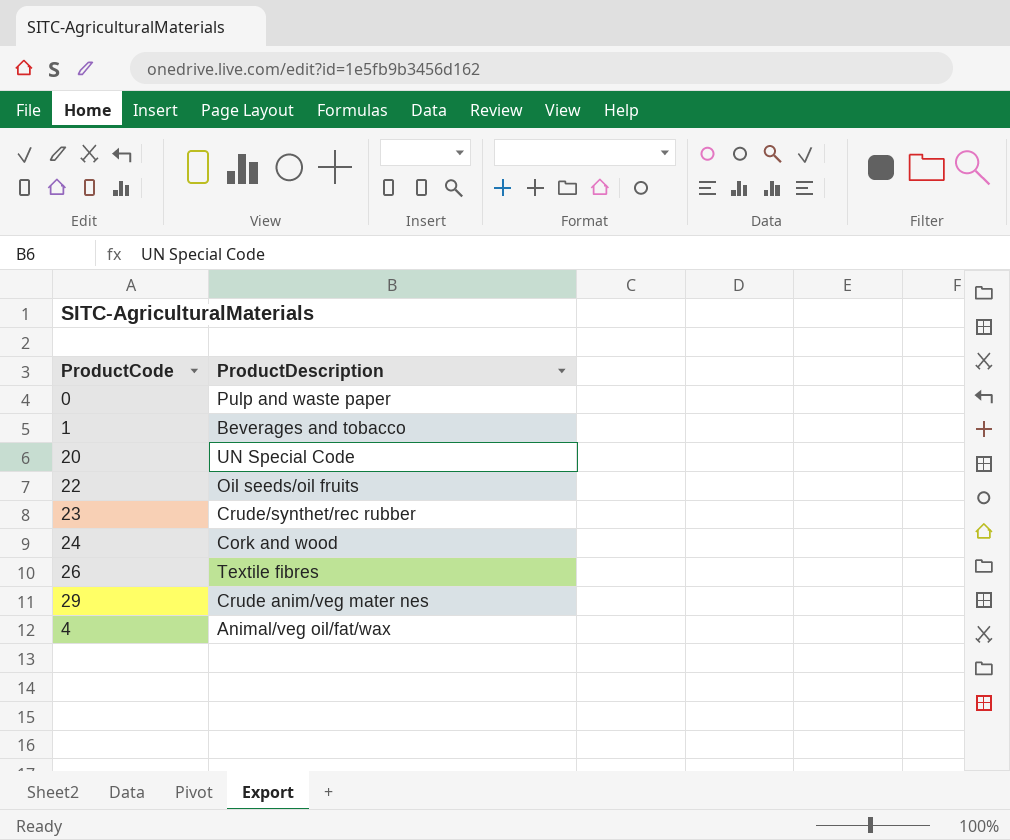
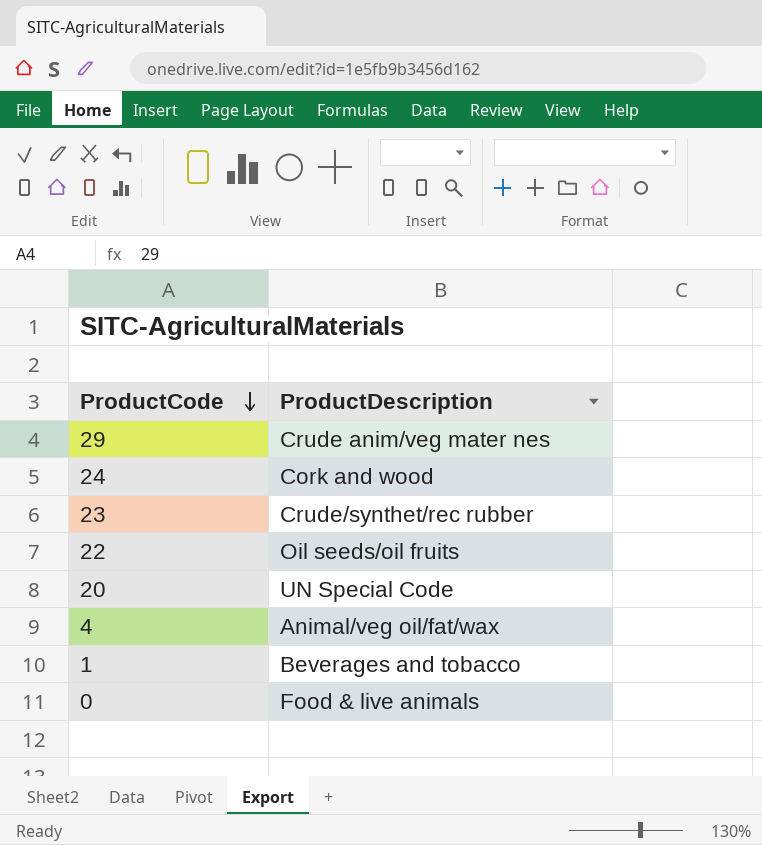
row order: none -> ProductCode descending
row 26: Textile fibres -> none
0 | ProductDescription: Pulp and waste paper -> Food & live animals

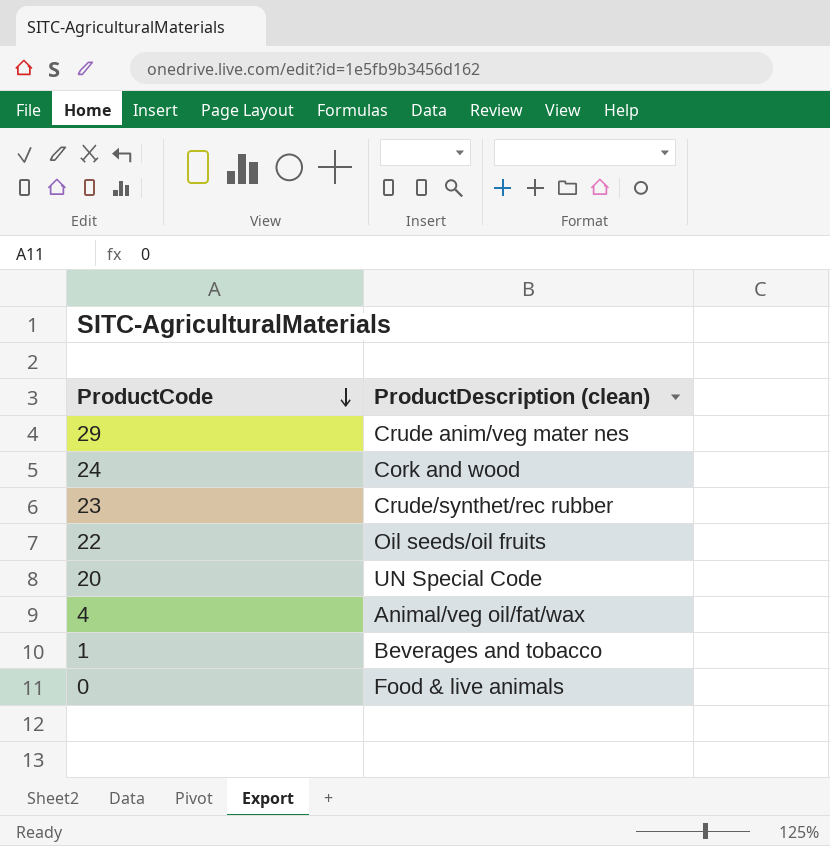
column name: ProductDescription -> ProductDescription (clean)

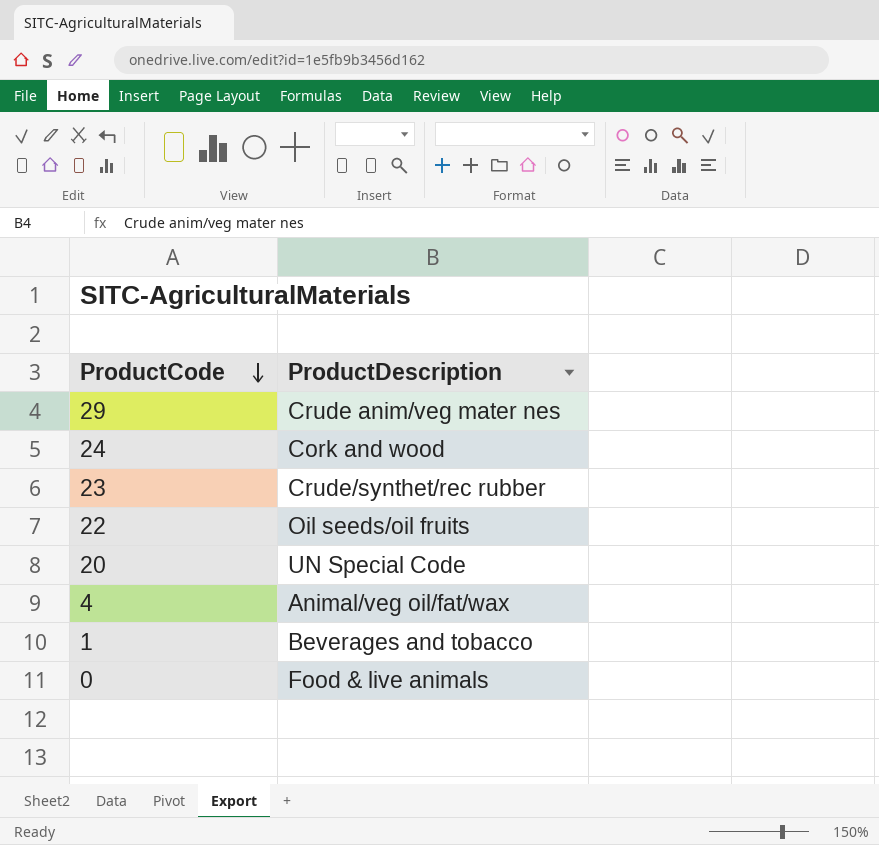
column name: ProductDescription (clean) -> ProductDescription

